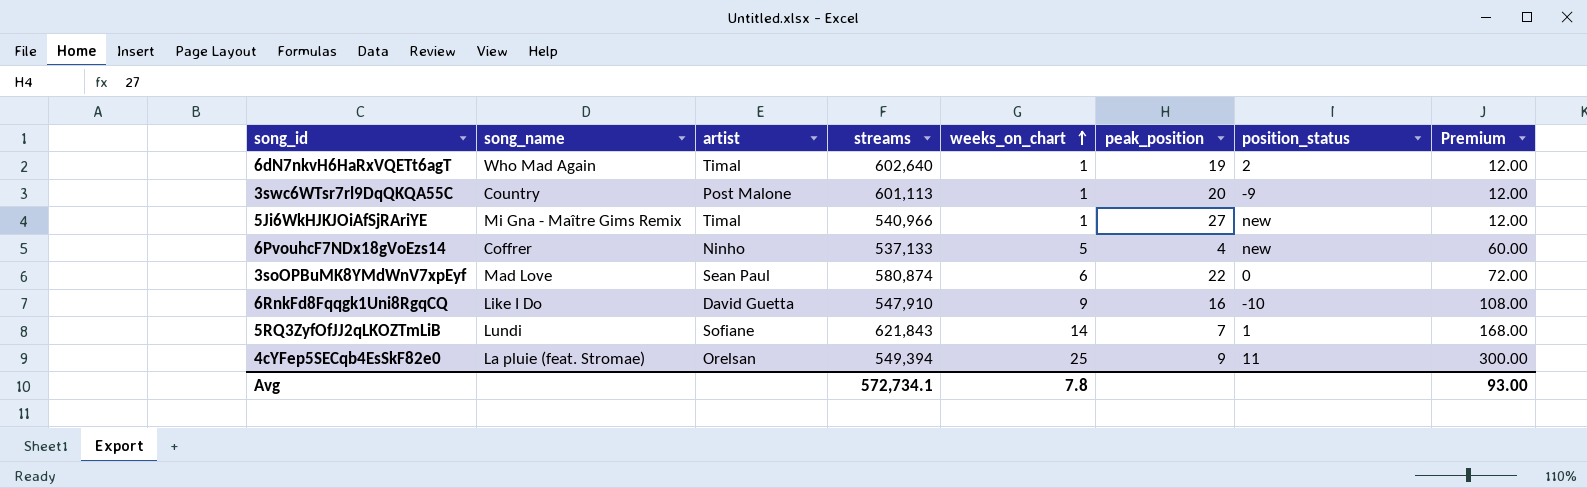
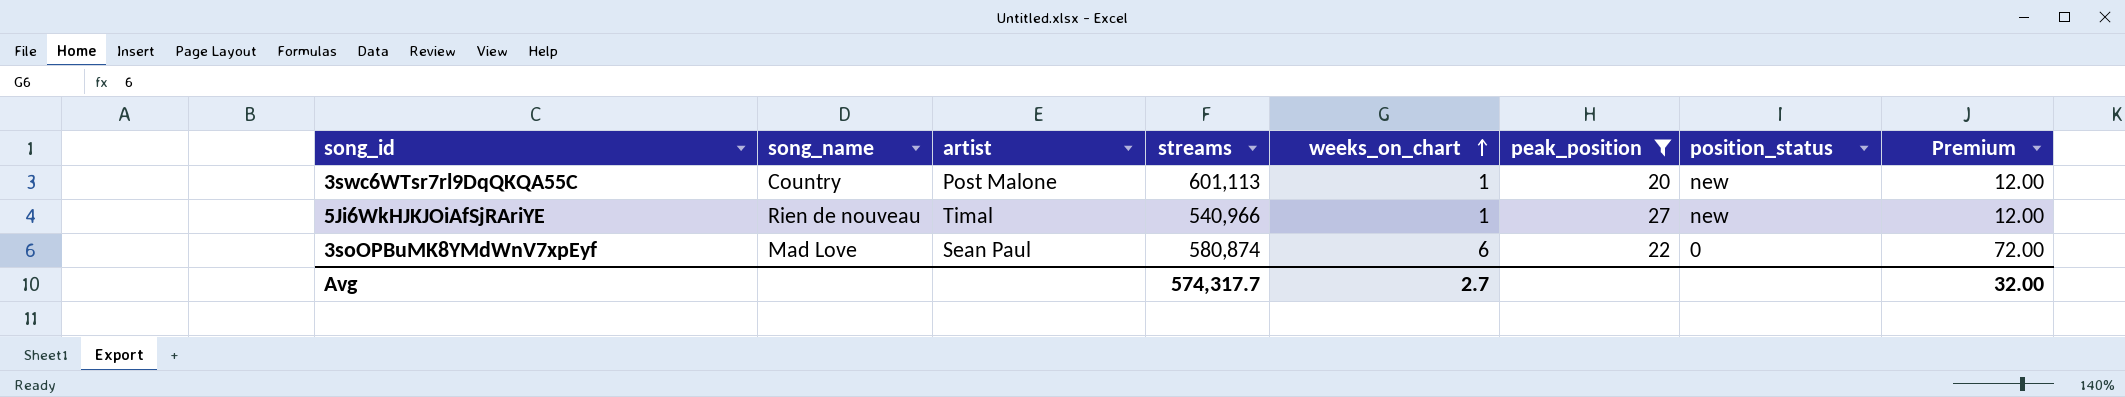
filter: none -> peak_position >= 20
3swc6WTsr7rl9DqQKQA55C | position_status: -9 -> new
5Ji6WkHJKJOiAfSjRAriYE | song_name: Mi Gna - Maître Gims Remix -> Rien de nouveau
Avg | streams: 572,734.1 -> 574,317.7
Avg | weeks_on_chart: 7.8 -> 2.7
Avg | Premium: 93.00 -> 32.00

